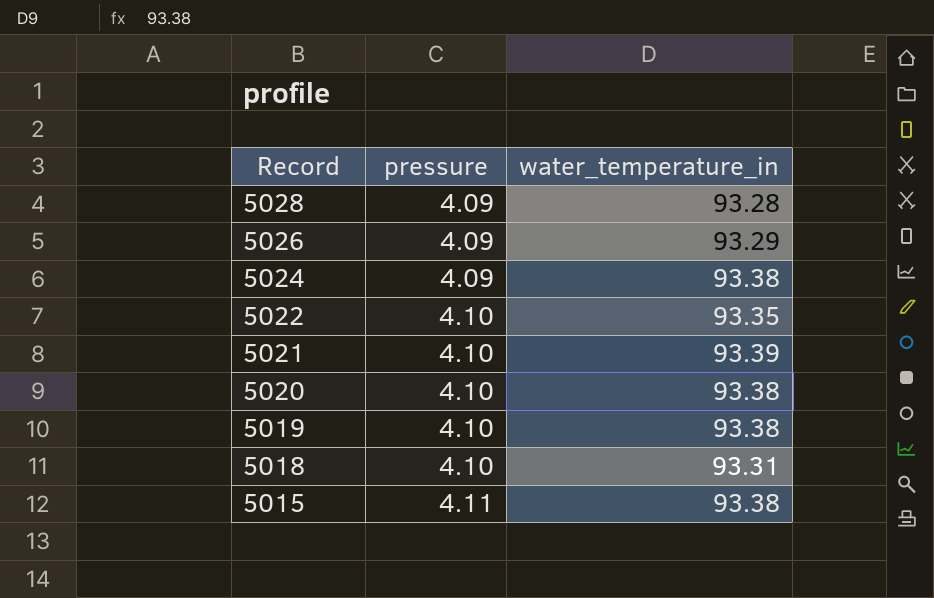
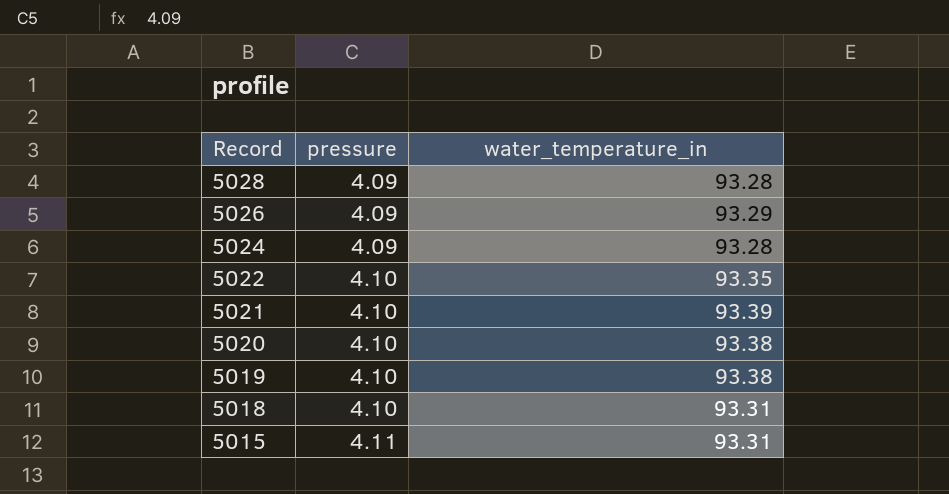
5024 | water_temperature_in: 93.38 -> 93.28
5015 | water_temperature_in: 93.38 -> 93.31

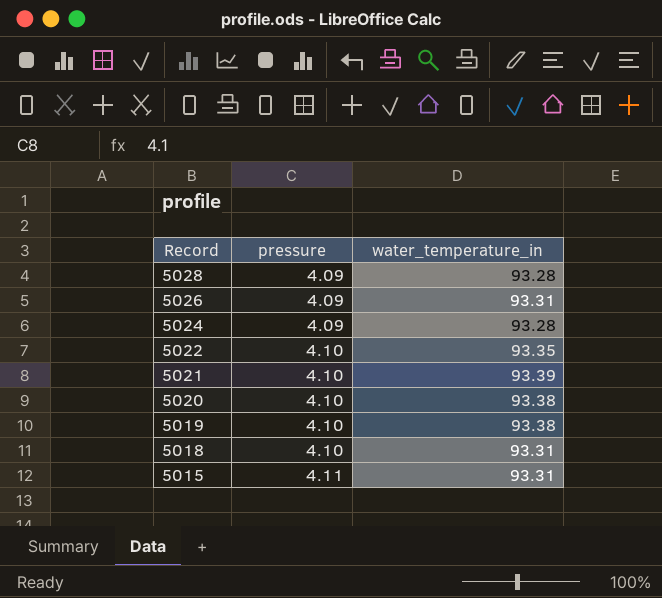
5026 | water_temperature_in: 93.29 -> 93.31

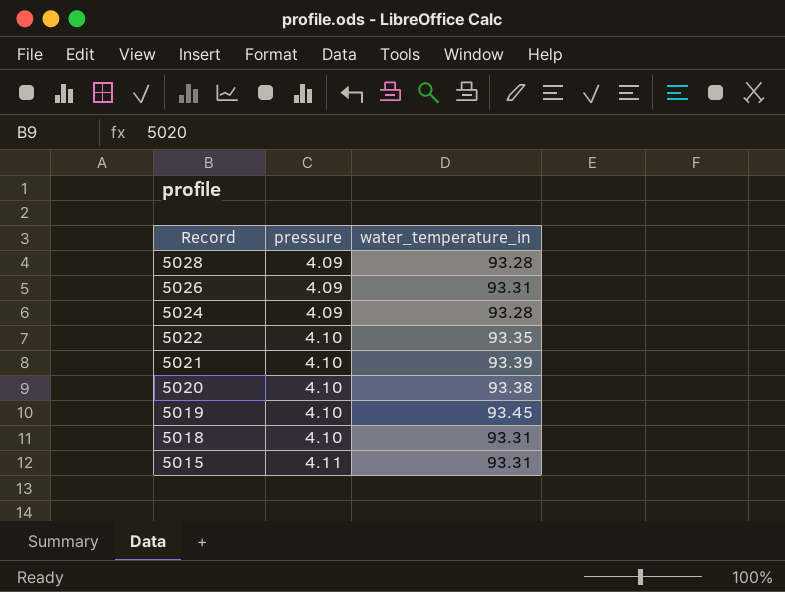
5019 | water_temperature_in: 93.38 -> 93.45

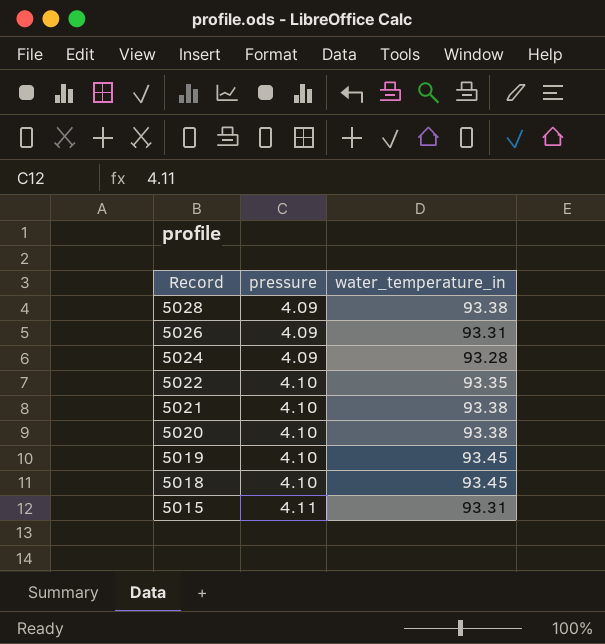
5028 | water_temperature_in: 93.28 -> 93.38
5021 | water_temperature_in: 93.39 -> 93.38
5018 | water_temperature_in: 93.31 -> 93.45

